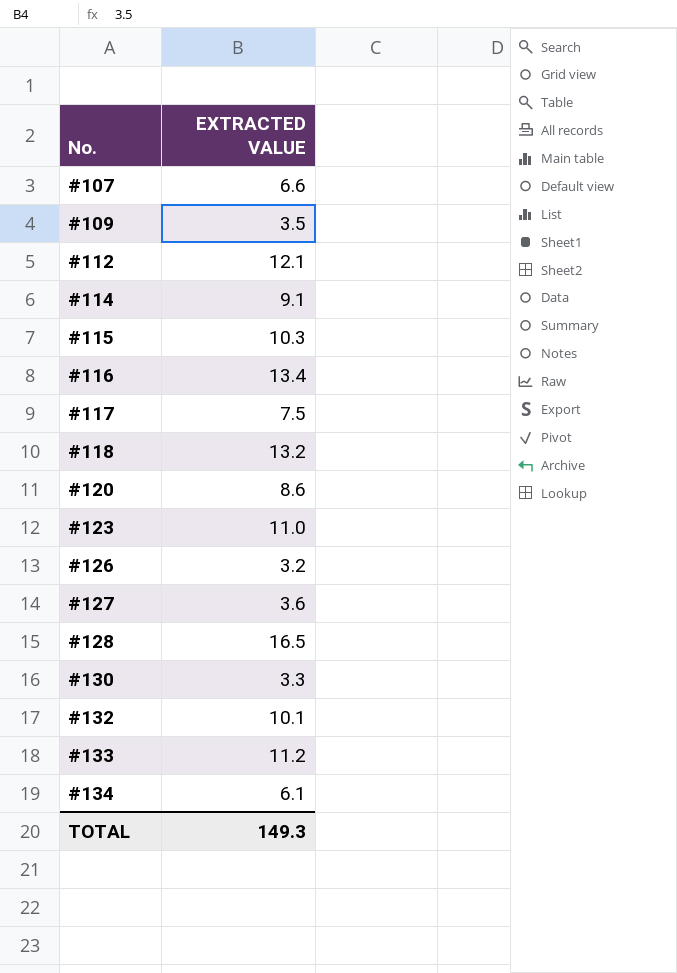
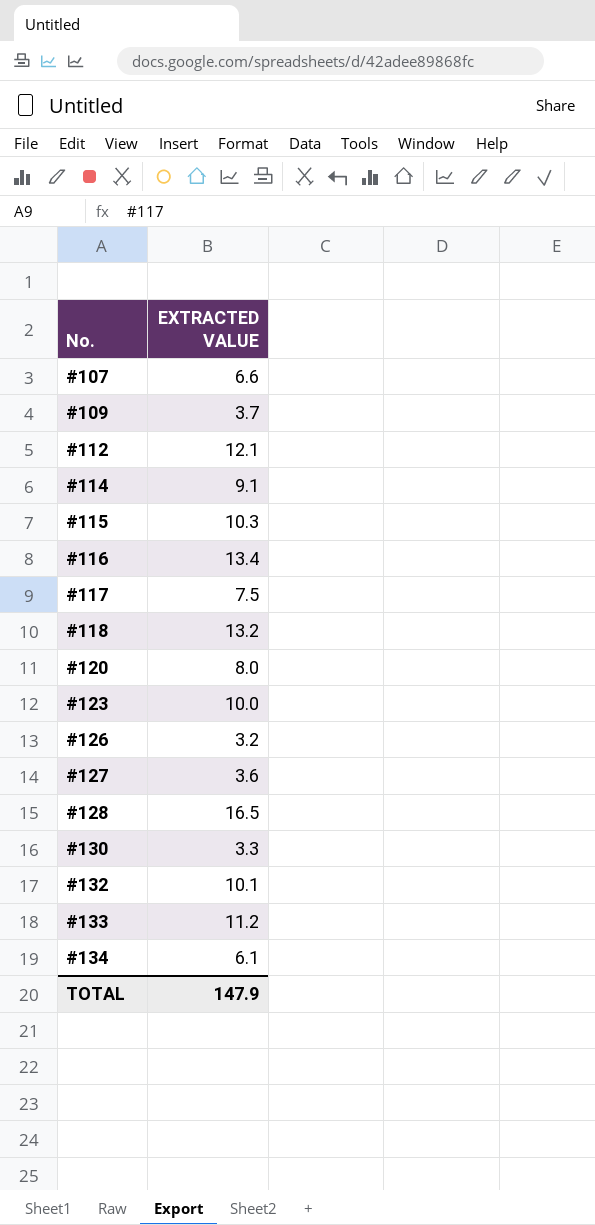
#109 | EXTRACTED VALUE: 3.5 -> 3.7
#120 | EXTRACTED VALUE: 8.6 -> 8.0
#123 | EXTRACTED VALUE: 11.0 -> 10.0
TOTAL | EXTRACTED VALUE: 149.3 -> 147.9

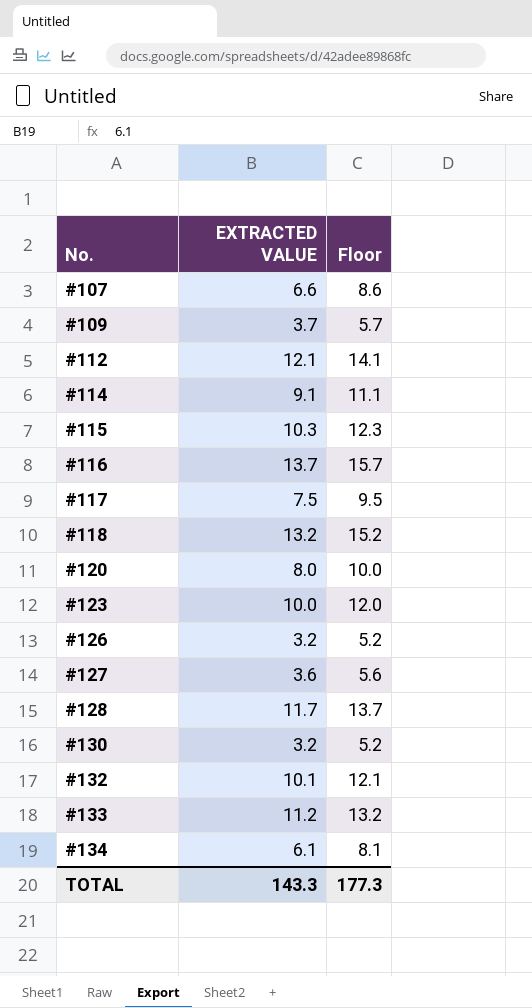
column Floor | formula: none -> [EXTRACTED VALUE] + 2
#116 | EXTRACTED VALUE: 13.4 -> 13.7
#128 | EXTRACTED VALUE: 16.5 -> 11.7
#130 | EXTRACTED VALUE: 3.3 -> 3.2
TOTAL | EXTRACTED VALUE: 147.9 -> 143.3

